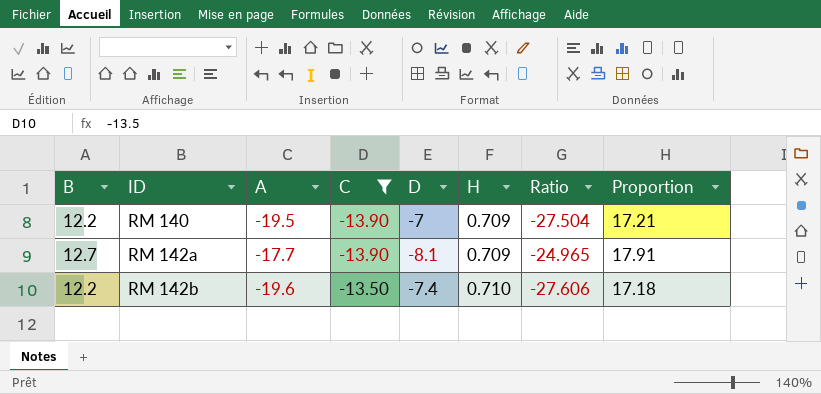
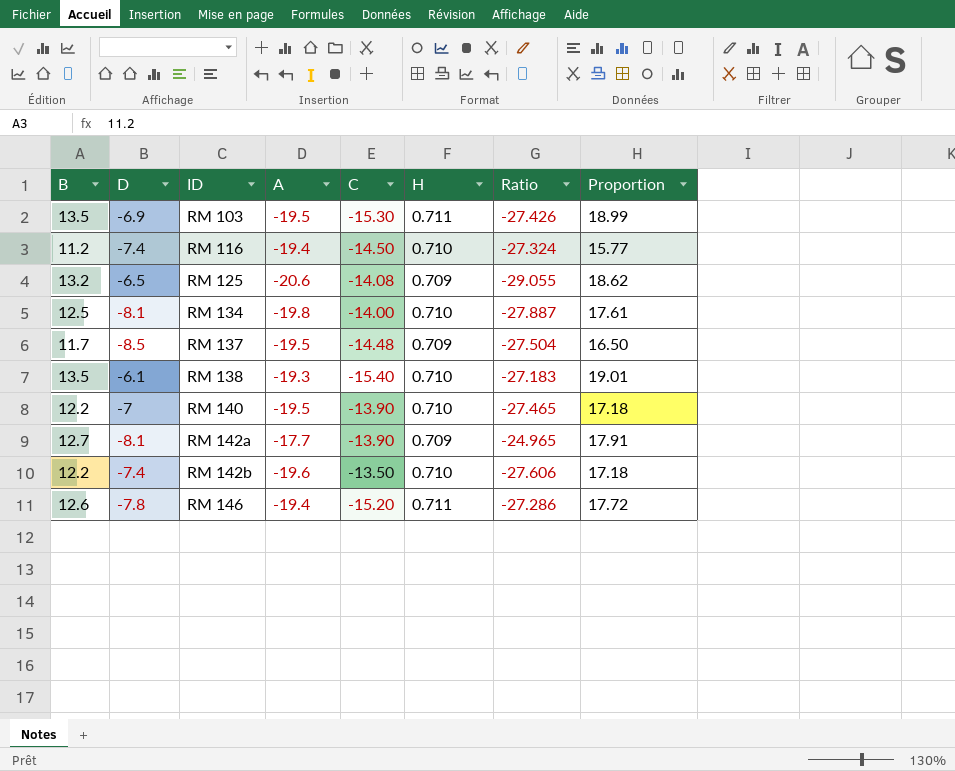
filter: C >= -13.90 -> none
column D | position: 5 -> 2
RM 140 | H: 0.709 -> 0.710
RM 140 | Ratio: -27.504 -> -27.465
RM 140 | Proportion: 17.21 -> 17.18

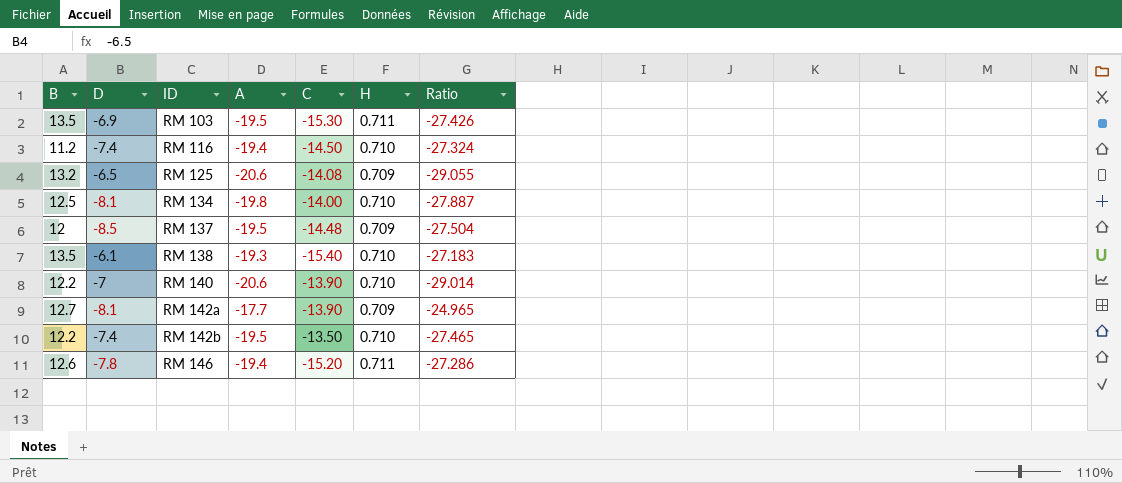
column Proportion | formula: [B] / [H] -> none
RM 137 | B: 11.7 -> 12
RM 140 | A: -19.5 -> -20.6
RM 140 | Ratio: -27.465 -> -29.014
RM 142b | A: -19.6 -> -19.5
RM 142b | Ratio: -27.606 -> -27.465

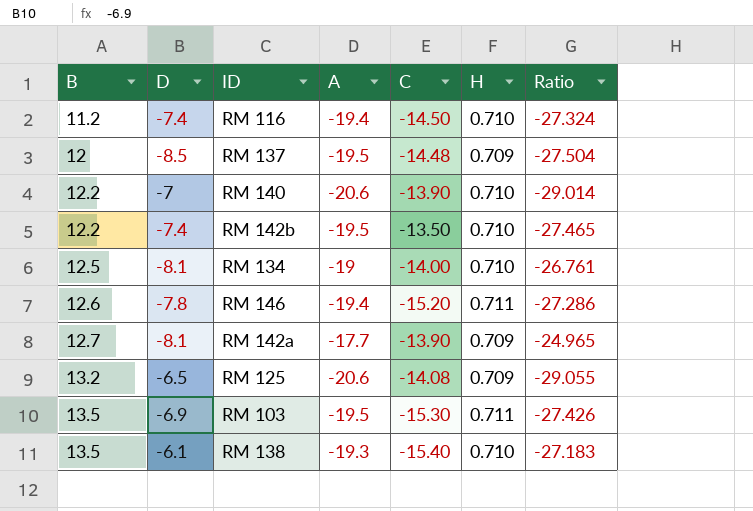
row order: ID ascending -> B ascending
RM 134 | A: -19.8 -> -19
RM 134 | Ratio: -27.887 -> -26.761

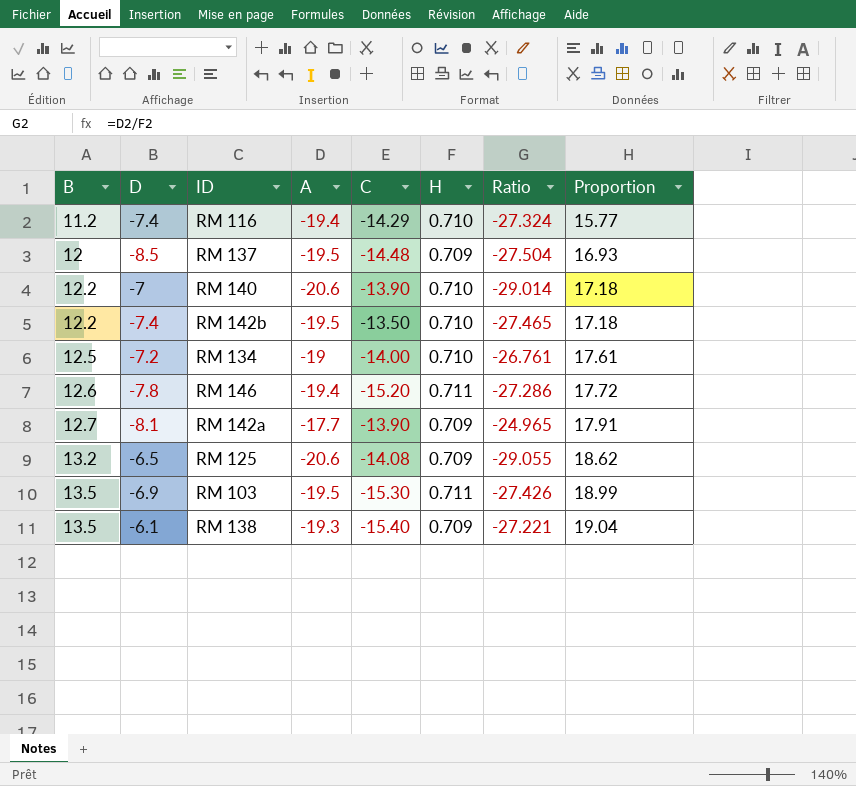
column Proportion | formula: none -> [B] / [H]
RM 116 | C: -14.50 -> -14.29
RM 134 | D: -8.1 -> -7.2
RM 138 | H: 0.710 -> 0.709
RM 138 | Ratio: -27.183 -> -27.221

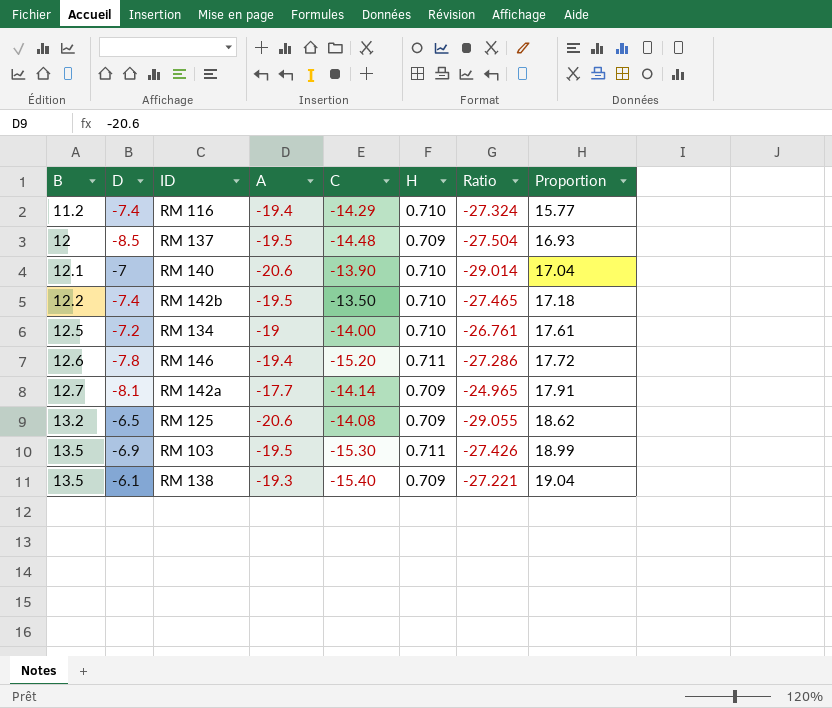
RM 140 | B: 12.2 -> 12.1
RM 140 | Proportion: 17.18 -> 17.04
RM 142a | C: -13.90 -> -14.14

